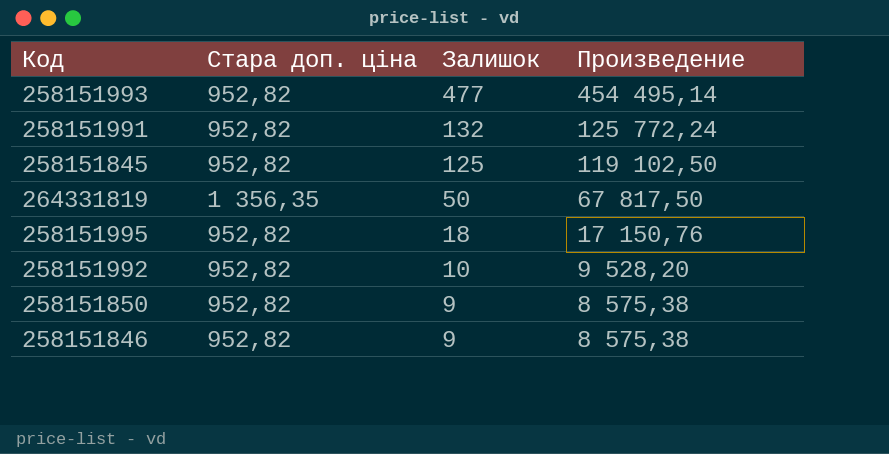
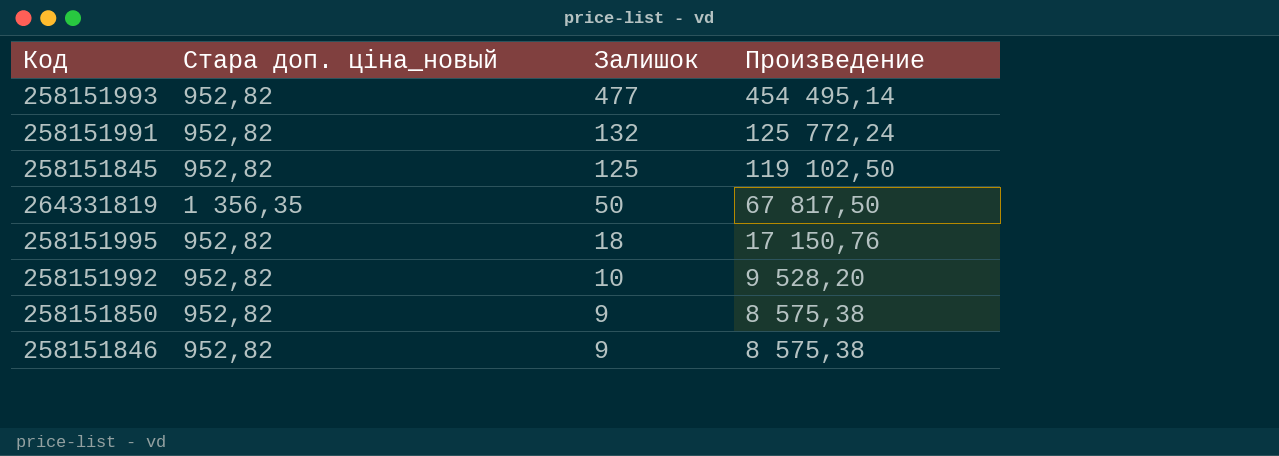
column name: Стара доп. ціна -> Стара доп. ціна_новый

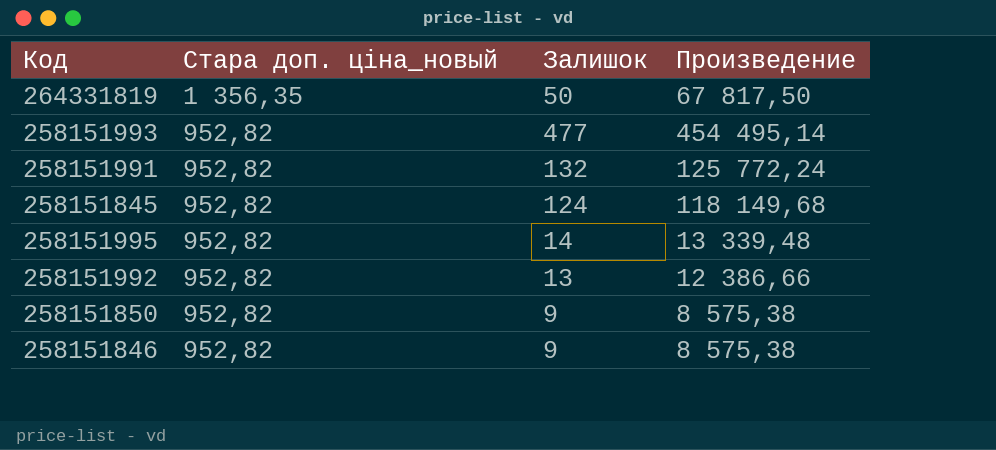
row order: Залишок descending -> Стара доп. ціна_новый descending
258151845 | Залишок: 125 -> 124
258151845 | Произведение: 119 102,50 -> 118 149,68
258151995 | Залишок: 18 -> 14
258151995 | Произведение: 17 150,76 -> 13 339,48
258151992 | Залишок: 10 -> 13
258151992 | Произведение: 9 528,20 -> 12 386,66

